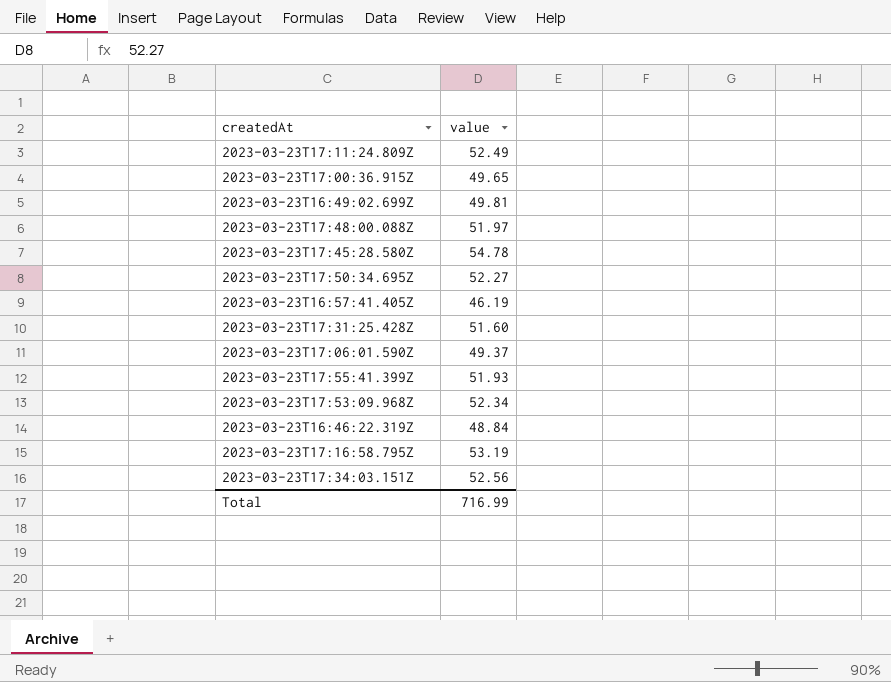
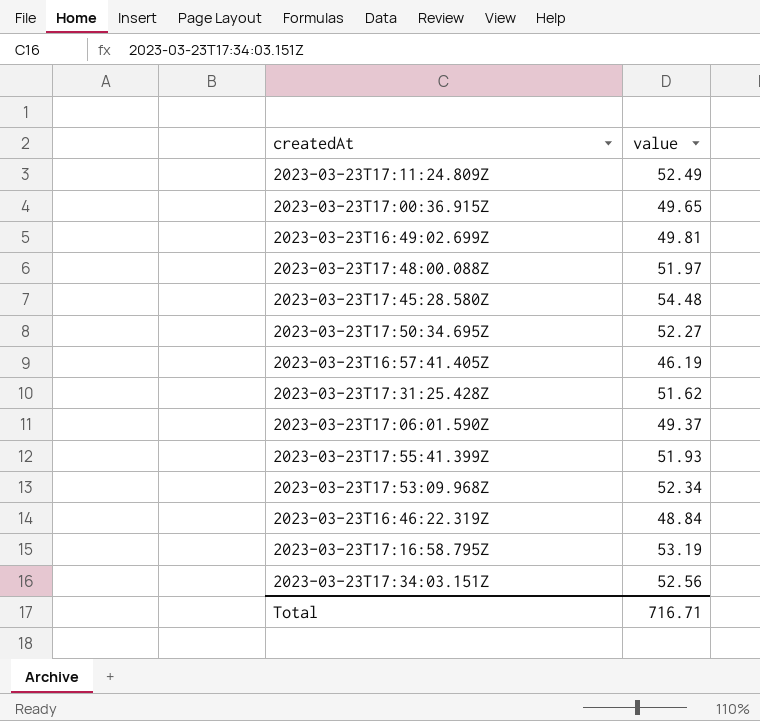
2023-03-23T17:45:28.580Z | value: 54.78 -> 54.48
2023-03-23T17:31:25.428Z | value: 51.60 -> 51.62
Total | value: 716.99 -> 716.71

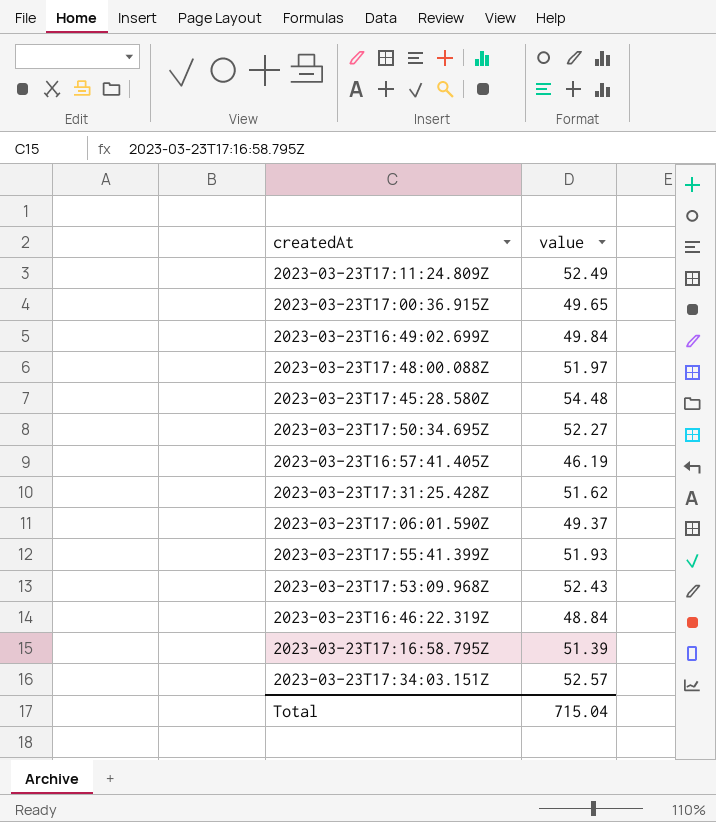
2023-03-23T16:49:02.699Z | value: 49.81 -> 49.84
2023-03-23T17:53:09.968Z | value: 52.34 -> 52.43
2023-03-23T17:16:58.795Z | value: 53.19 -> 51.39
2023-03-23T17:34:03.151Z | value: 52.56 -> 52.57
Total | value: 716.71 -> 715.04

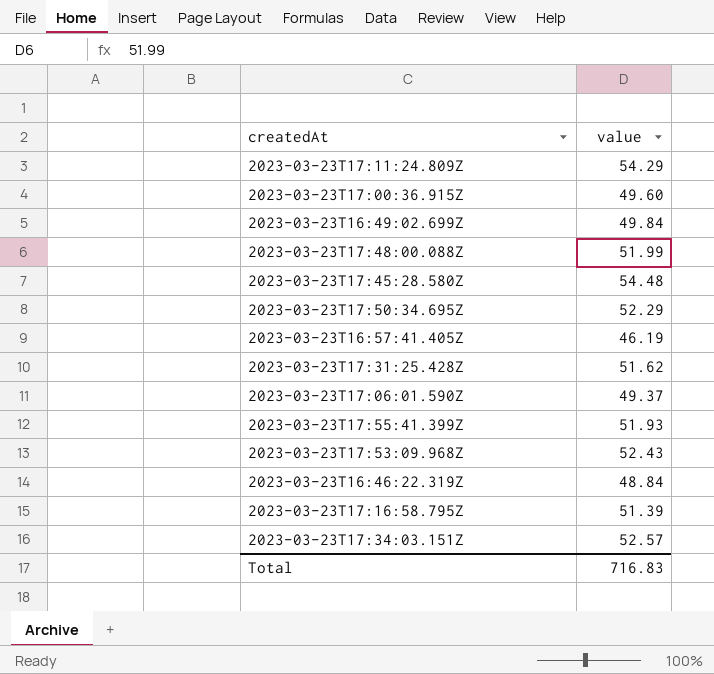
2023-03-23T17:11:24.809Z | value: 52.49 -> 54.29
2023-03-23T17:00:36.915Z | value: 49.65 -> 49.60
2023-03-23T17:48:00.088Z | value: 51.97 -> 51.99
2023-03-23T17:50:34.695Z | value: 52.27 -> 52.29
Total | value: 715.04 -> 716.83

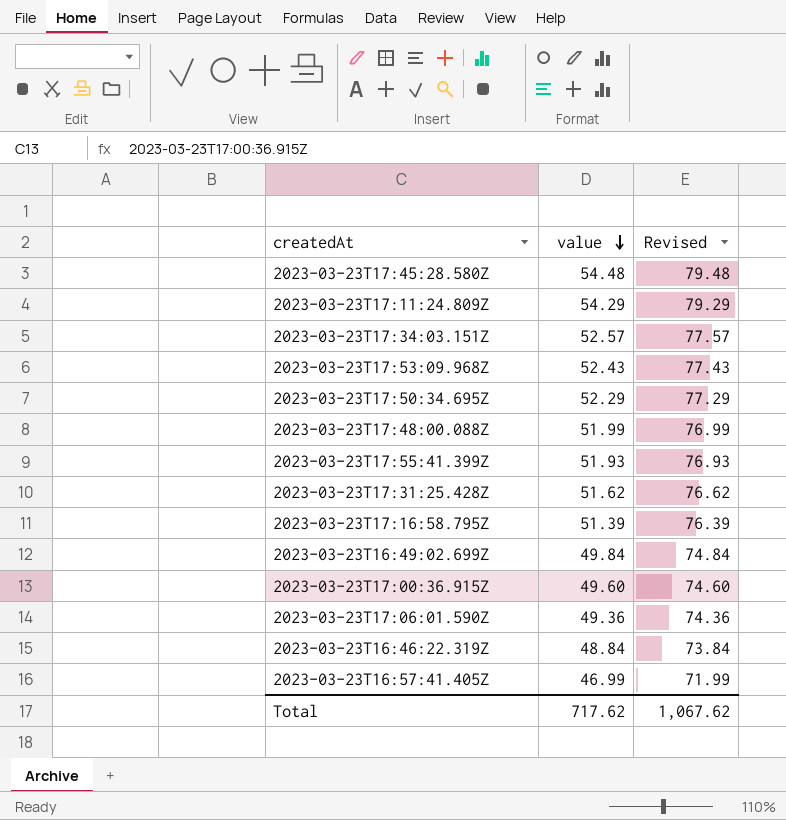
row order: none -> value descending
column Revised | formula: none -> [value] + 25
2023-03-23T17:06:01.590Z | value: 49.37 -> 49.36
2023-03-23T16:57:41.405Z | value: 46.19 -> 46.99
Total | value: 716.83 -> 717.62

